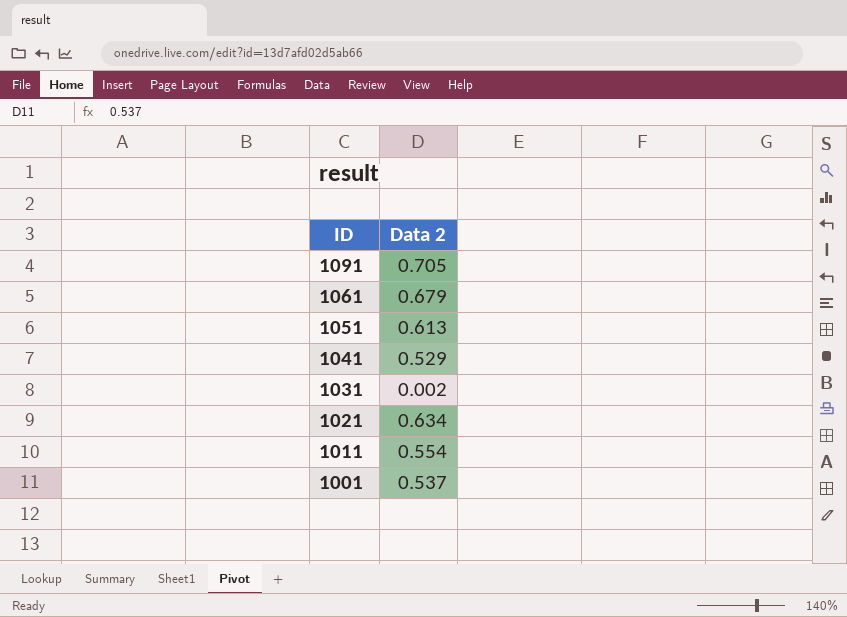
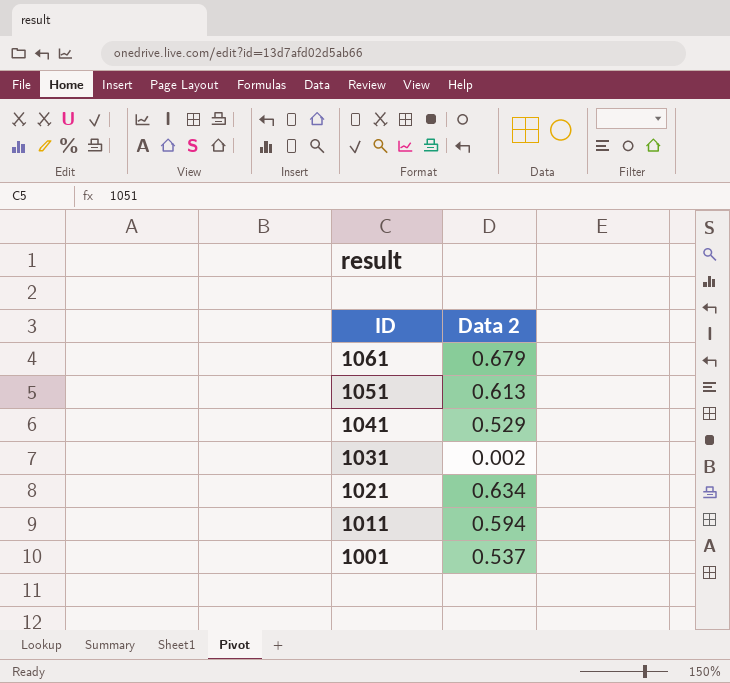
row 1091: 0.705 -> none
1011 | Data 2: 0.554 -> 0.594

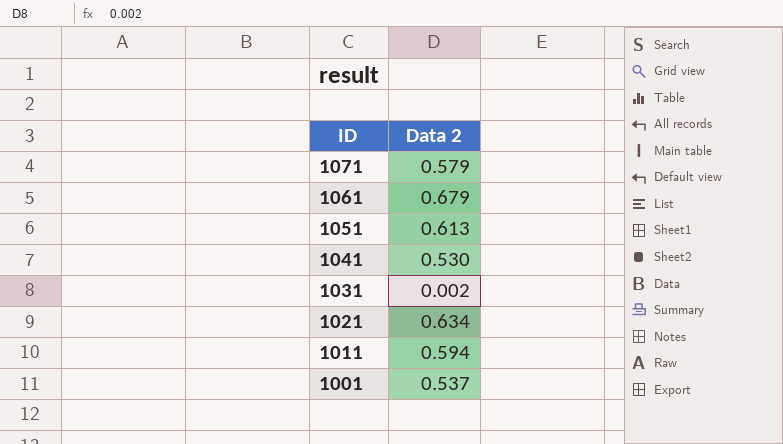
row 1071: none -> 0.579
1041 | Data 2: 0.529 -> 0.530

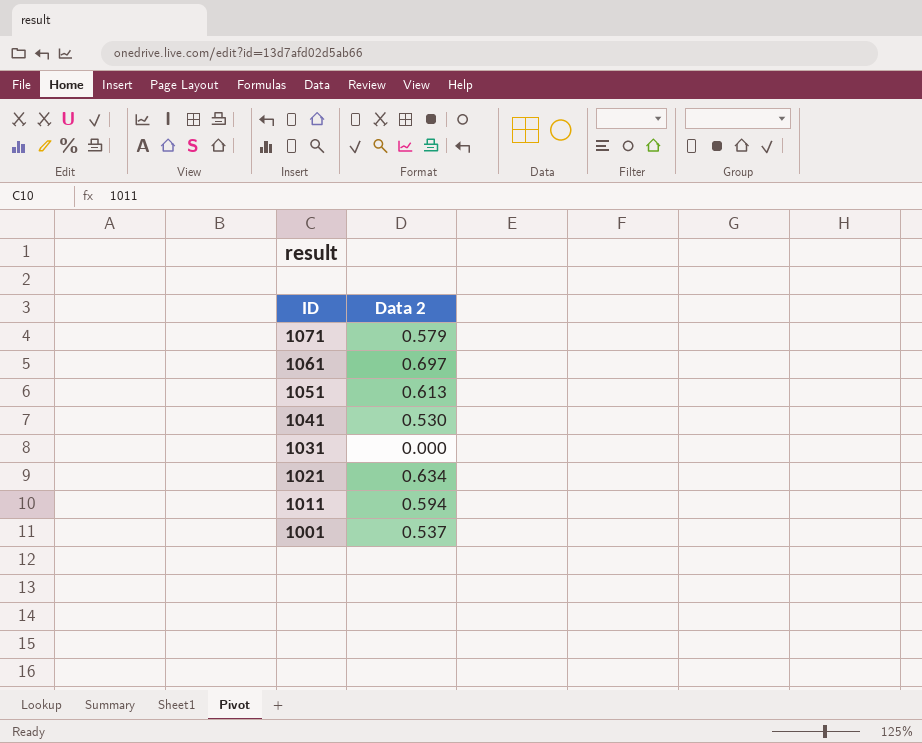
1061 | Data 2: 0.679 -> 0.697
1031 | Data 2: 0.002 -> 0.000

